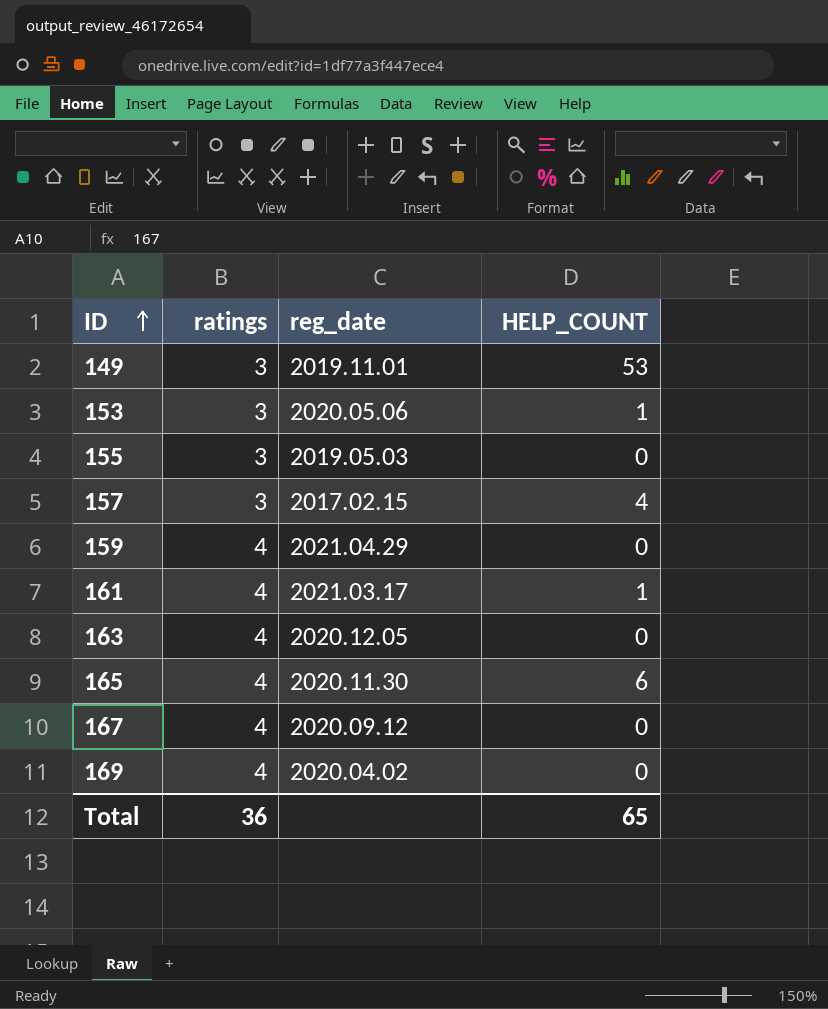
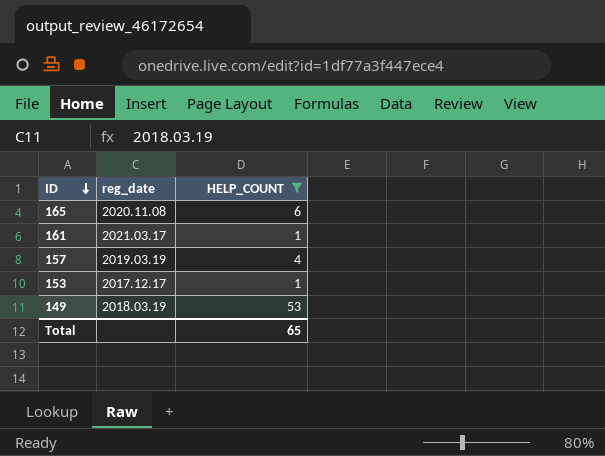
filter: none -> HELP_COUNT != 0
row order: ID ascending -> ID descending
column ratings | position: 2 -> none
165 | reg_date: 2020.11.30 -> 2020.11.08
157 | reg_date: 2017.02.15 -> 2019.03.19
153 | reg_date: 2020.05.06 -> 2017.12.17
149 | reg_date: 2019.11.01 -> 2018.03.19

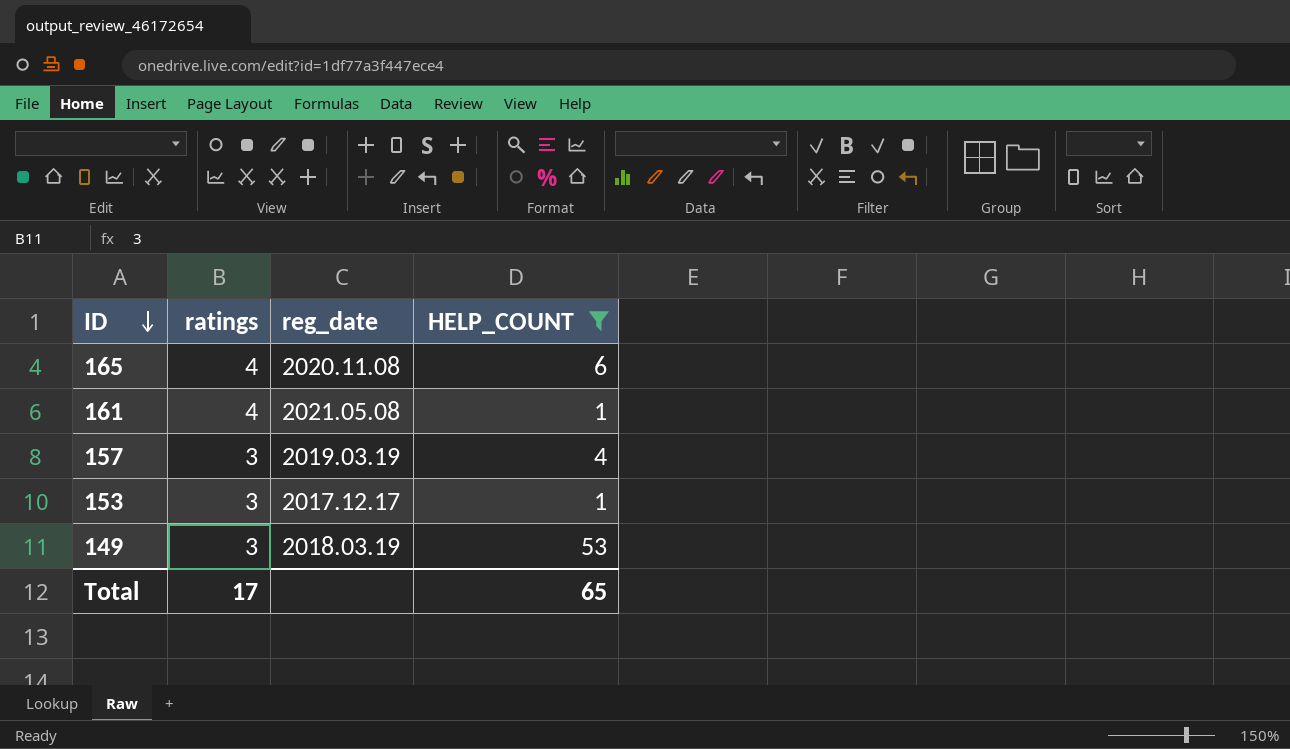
column ratings | position: none -> 2
161 | reg_date: 2021.03.17 -> 2021.05.08

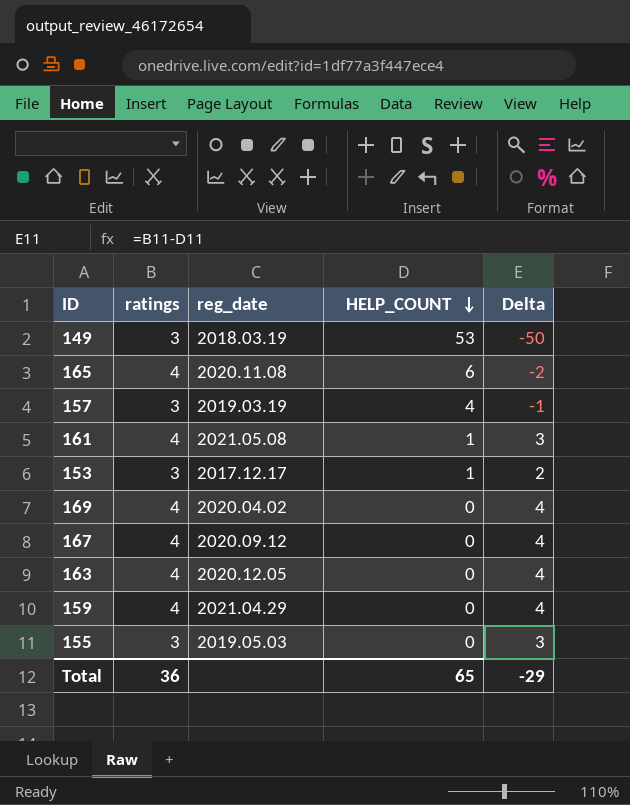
filter: HELP_COUNT != 0 -> none
row order: ID descending -> HELP_COUNT descending
column Delta | formula: none -> [ratings] - [HELP_COUNT]
Total | ratings: 17 -> 36

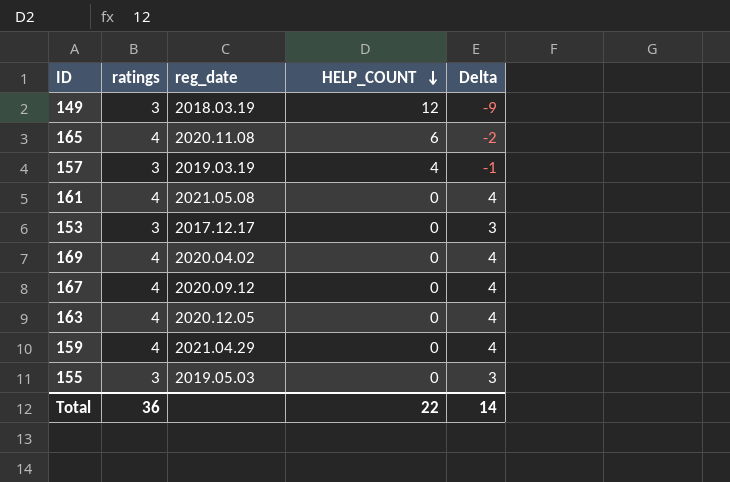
149 | HELP_COUNT: 53 -> 12
149 | Delta: -50 -> -9
161 | HELP_COUNT: 1 -> 0
161 | Delta: 3 -> 4
153 | HELP_COUNT: 1 -> 0
153 | Delta: 2 -> 3
Total | HELP_COUNT: 65 -> 22
Total | Delta: -29 -> 14

